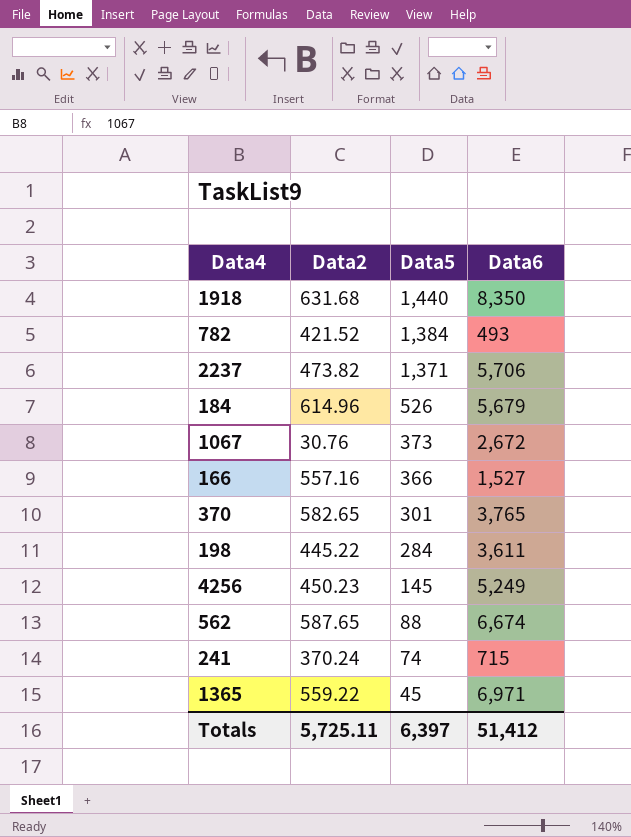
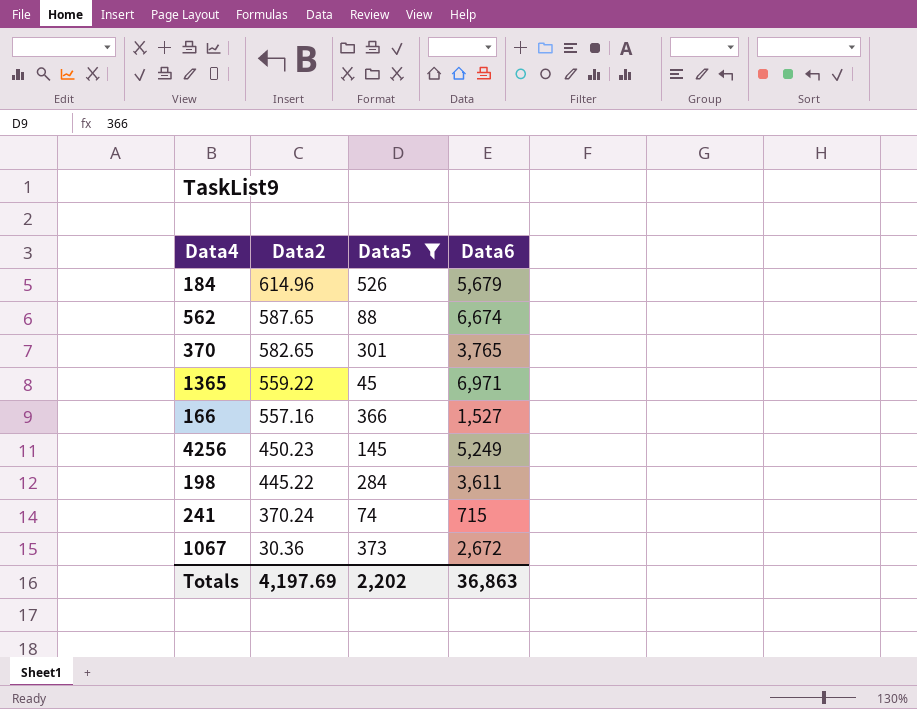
filter: none -> Data5 <= 526
row order: Data5 descending -> Data2 descending
1067 | Data2: 30.76 -> 30.36
Totals | Data2: 5,725.11 -> 4,197.69
Totals | Data5: 6,397 -> 2,202
Totals | Data6: 51,412 -> 36,863

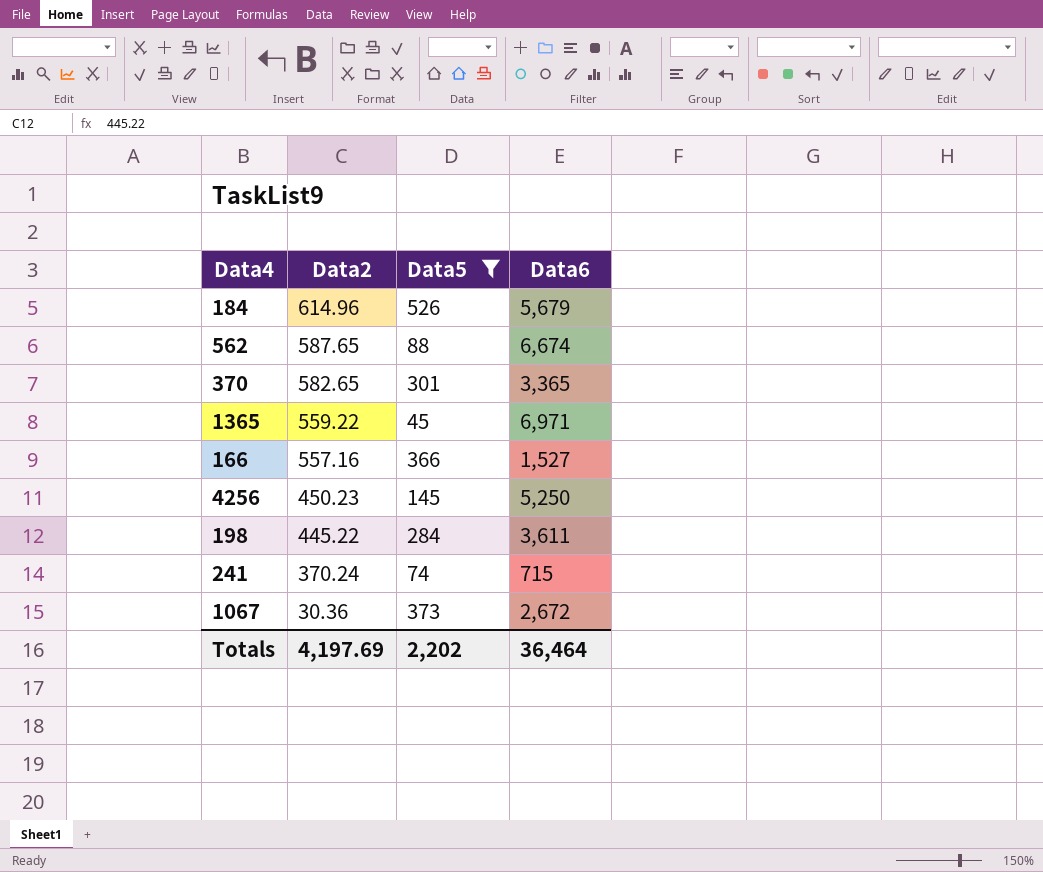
370 | Data6: 3,765 -> 3,365
4256 | Data6: 5,249 -> 5,250
Totals | Data6: 36,863 -> 36,464

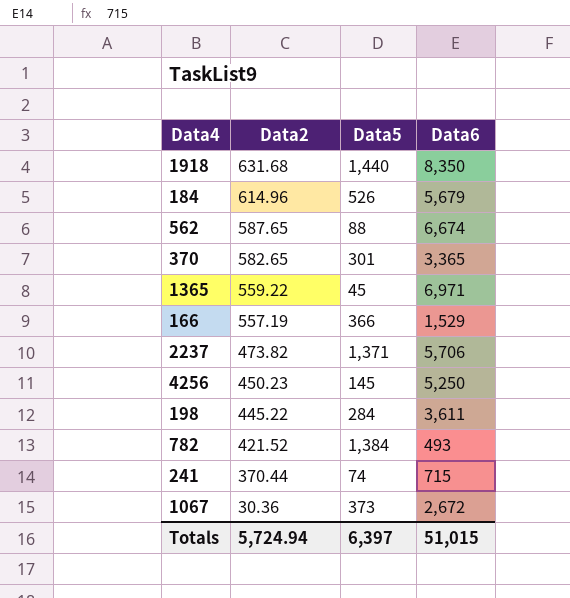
filter: Data5 <= 526 -> none
166 | Data2: 557.16 -> 557.19
166 | Data6: 1,527 -> 1,529
241 | Data2: 370.24 -> 370.44
Totals | Data2: 4,197.69 -> 5,724.94
Totals | Data5: 2,202 -> 6,397
Totals | Data6: 36,464 -> 51,015

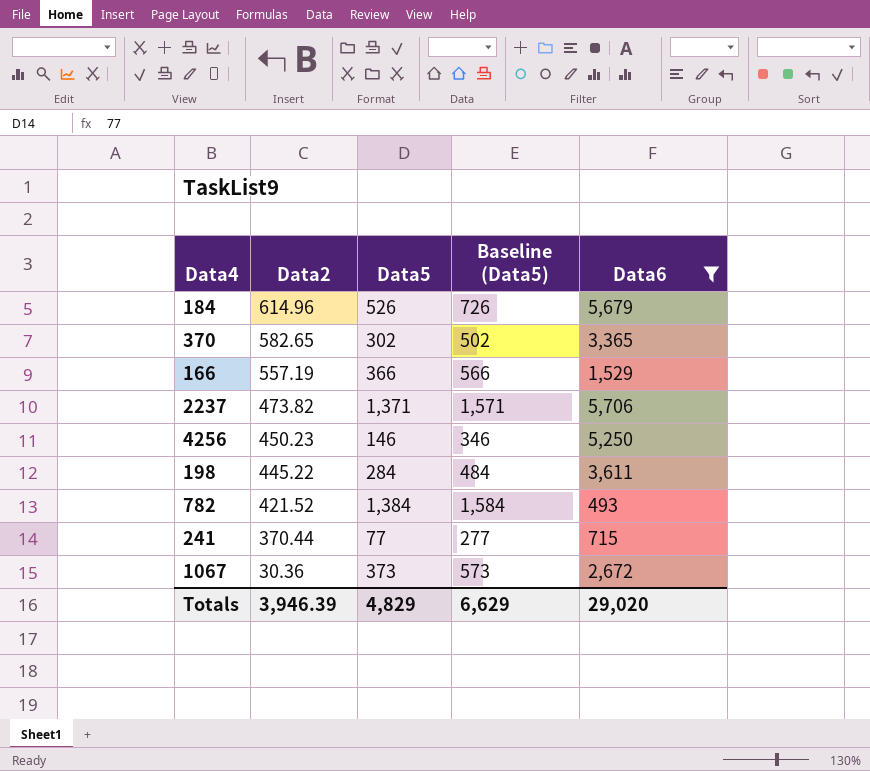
filter: none -> Data6 <= 5,706
column Baseline (Data5) | formula: none -> [Data5] + 200
370 | Data5: 301 -> 302
4256 | Data5: 145 -> 146
241 | Data5: 74 -> 77
Totals | Data2: 5,724.94 -> 3,946.39
Totals | Data5: 6,397 -> 4,829
Totals | Data6: 51,015 -> 29,020

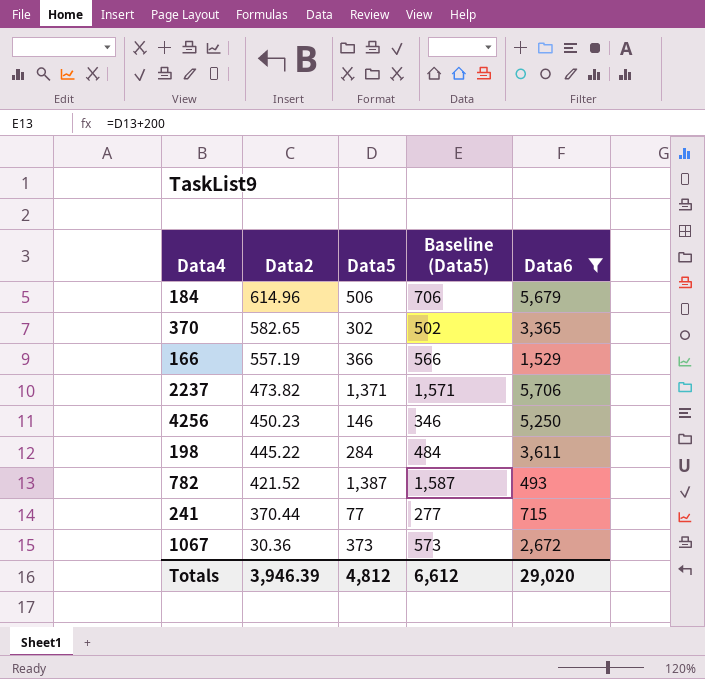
184 | Data5: 526 -> 506
184 | Baseline (Data5): 726 -> 706
782 | Data5: 1,384 -> 1,387
782 | Baseline (Data5): 1,584 -> 1,587
Totals | Data5: 4,829 -> 4,812
Totals | Baseline (Data5): 6,629 -> 6,612

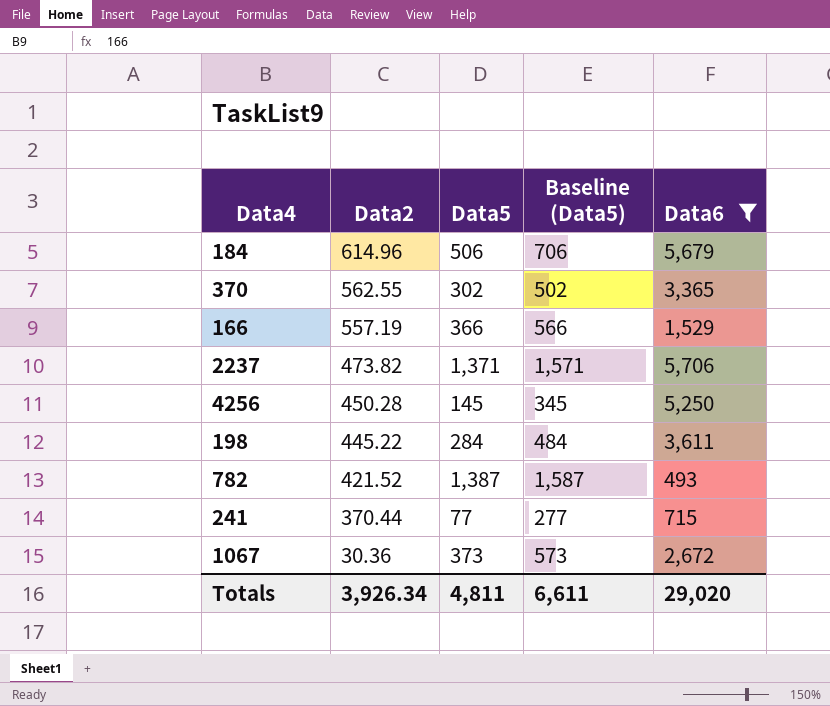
370 | Data2: 582.65 -> 562.55
4256 | Data2: 450.23 -> 450.28
4256 | Data5: 146 -> 145
4256 | Baseline (Data5): 346 -> 345
Totals | Data2: 3,946.39 -> 3,926.34
Totals | Data5: 4,812 -> 4,811
Totals | Baseline (Data5): 6,612 -> 6,611

